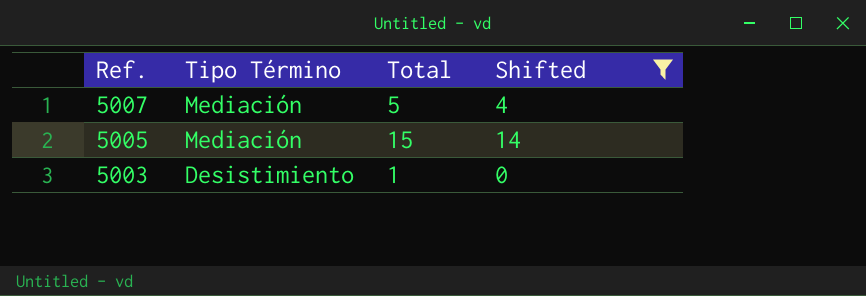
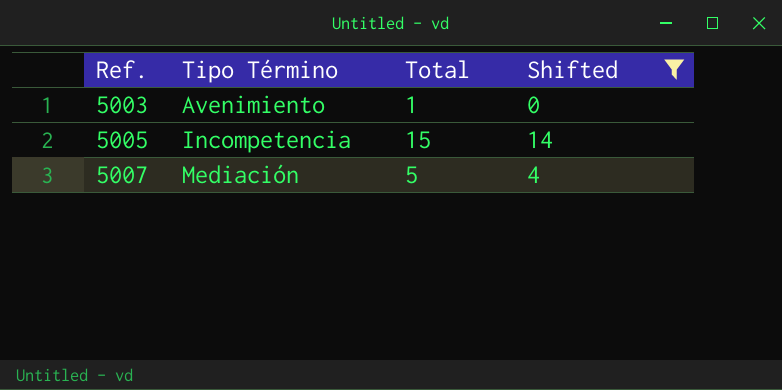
row order: Ref. descending -> Ref. ascending
5003 | Tipo Término: Desistimiento -> Avenimiento
5005 | Tipo Término: Mediación -> Incompetencia

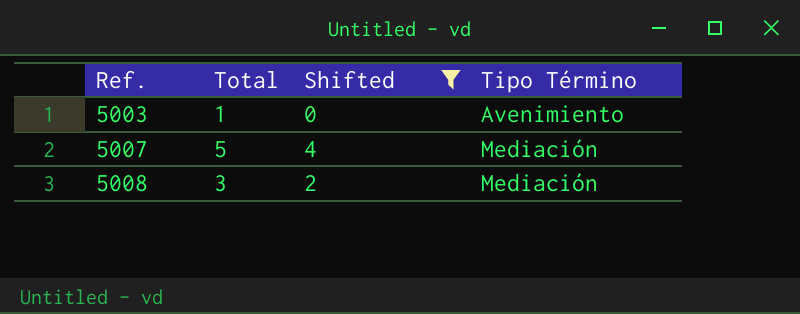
column Tipo Término | position: 2 -> 4
row 5005: Incompetencia | 15 | 14 -> none
row 5008: none -> 3 | 2 | Mediación

